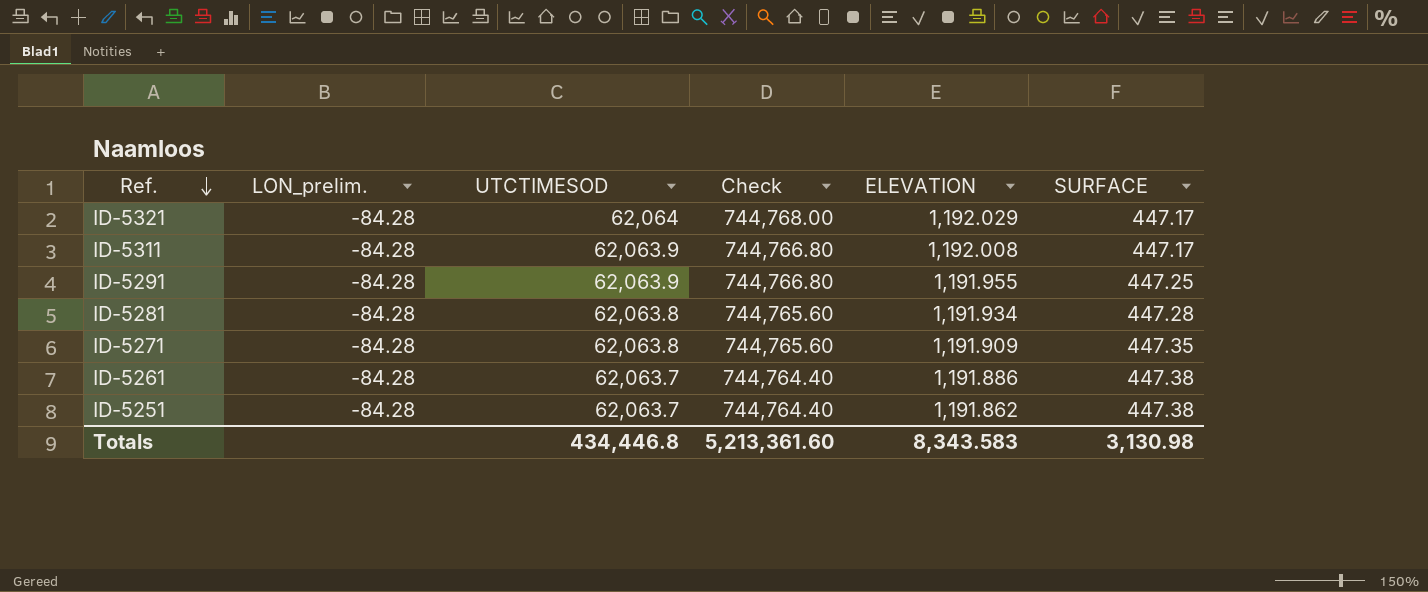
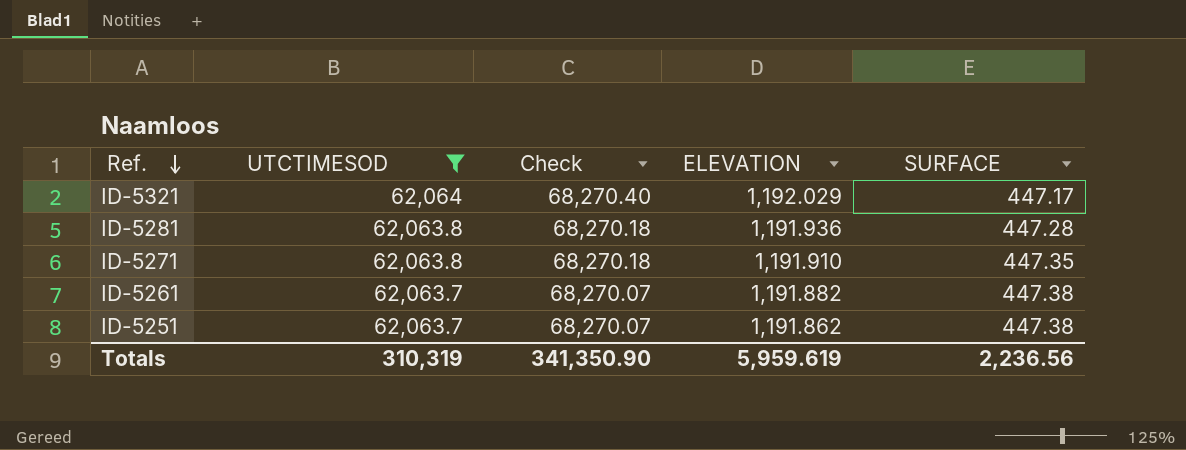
filter: none -> UTCTIMESOD != 62,063.9
column LON_prelim. | position: 2 -> none
column Check | formula: [UTCTIMESOD] * 12 -> [UTCTIMESOD] * 1.1
ID-5281 | ELEVATION: 1,191.934 -> 1,191.936
ID-5271 | ELEVATION: 1,191.909 -> 1,191.910
ID-5261 | ELEVATION: 1,191.886 -> 1,191.882
Totals | UTCTIMESOD: 434,446.8 -> 310,319
Totals | Check: 5,213,361.60 -> 341,350.90
Totals | ELEVATION: 8,343.583 -> 5,959.619
Totals | SURFACE: 3,130.98 -> 2,236.56

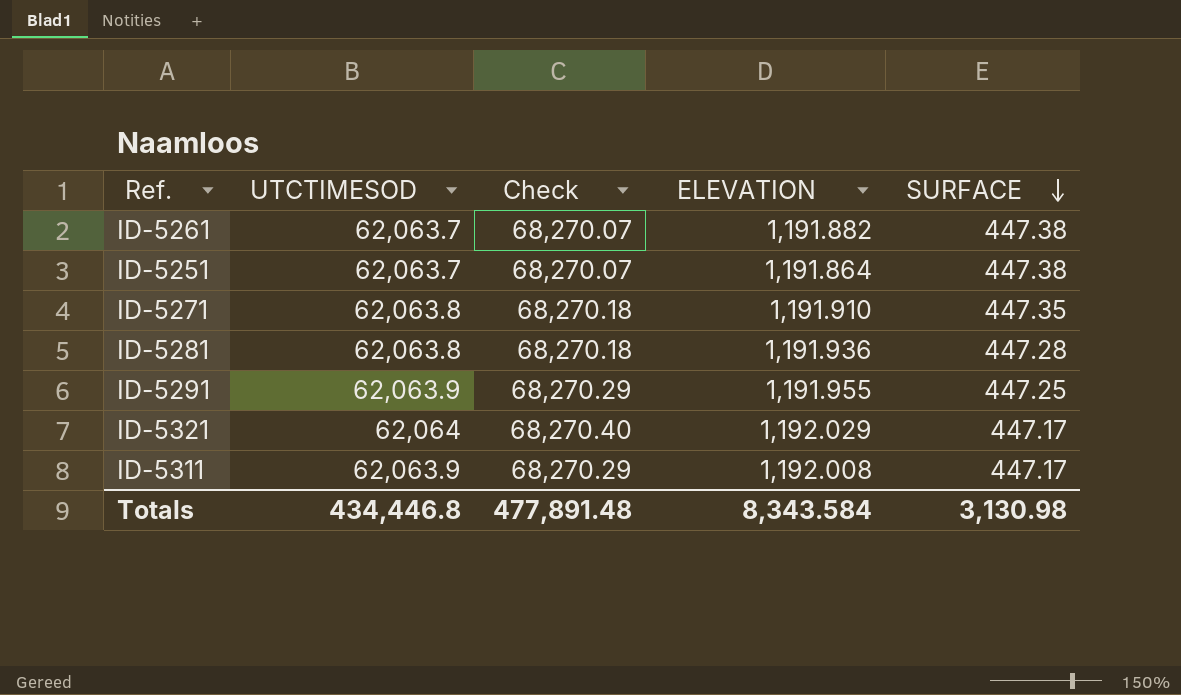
filter: UTCTIMESOD != 62,063.9 -> none
row order: Ref. descending -> SURFACE descending
ID-5251 | ELEVATION: 1,191.862 -> 1,191.864
Totals | UTCTIMESOD: 310,319 -> 434,446.8
Totals | Check: 341,350.90 -> 477,891.48
Totals | ELEVATION: 5,959.619 -> 8,343.584
Totals | SURFACE: 2,236.56 -> 3,130.98

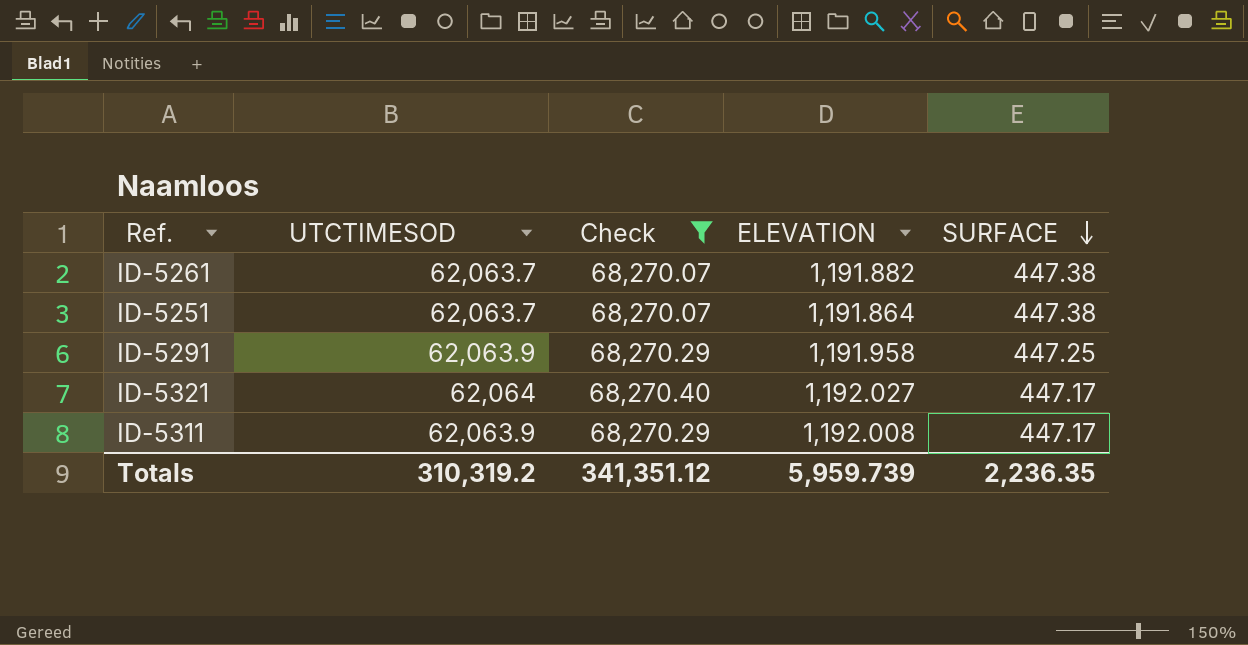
filter: none -> Check != 68,270.18
ID-5291 | ELEVATION: 1,191.955 -> 1,191.958
ID-5321 | ELEVATION: 1,192.029 -> 1,192.027
Totals | UTCTIMESOD: 434,446.8 -> 310,319.2
Totals | Check: 477,891.48 -> 341,351.12
Totals | ELEVATION: 8,343.584 -> 5,959.739
Totals | SURFACE: 3,130.98 -> 2,236.35

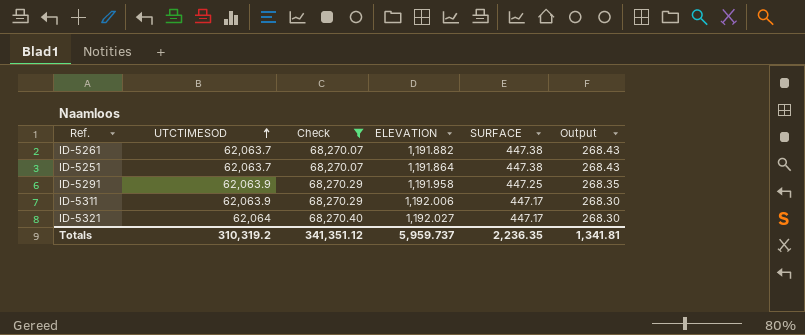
row order: SURFACE descending -> UTCTIMESOD ascending
column Output | formula: none -> [SURFACE] * 0.6
ID-5311 | ELEVATION: 1,192.008 -> 1,192.006
Totals | ELEVATION: 5,959.739 -> 5,959.737

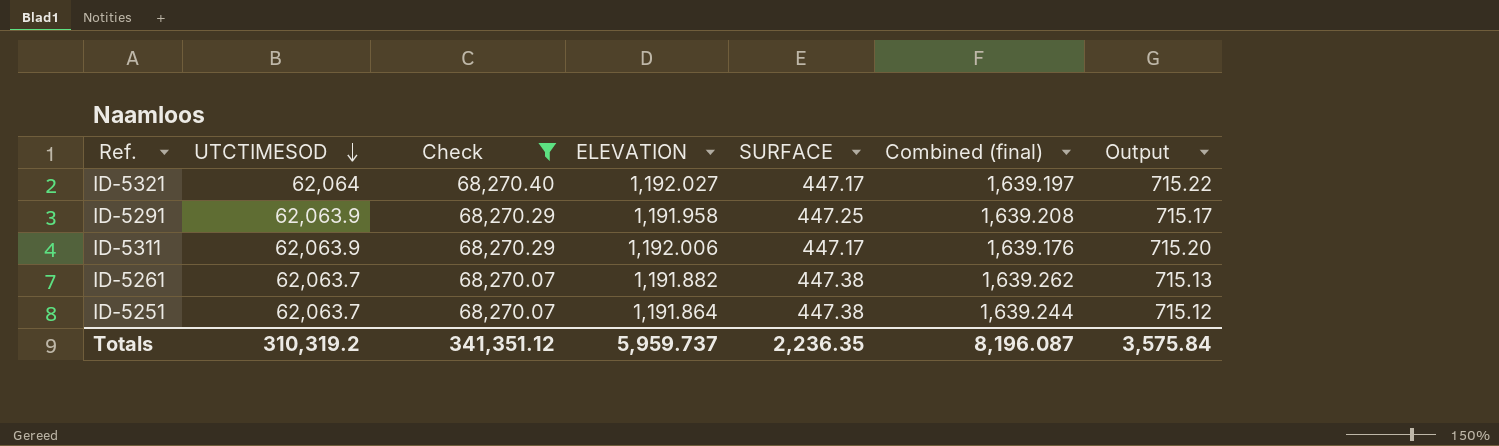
row order: UTCTIMESOD ascending -> UTCTIMESOD descending
column Combined (final) | formula: none -> [ELEVATION] + [SURFACE]
column Output | formula: [SURFACE] * 0.6 -> [ELEVATION] * 0.6
Totals | Output: 1,341.81 -> 3,575.84

